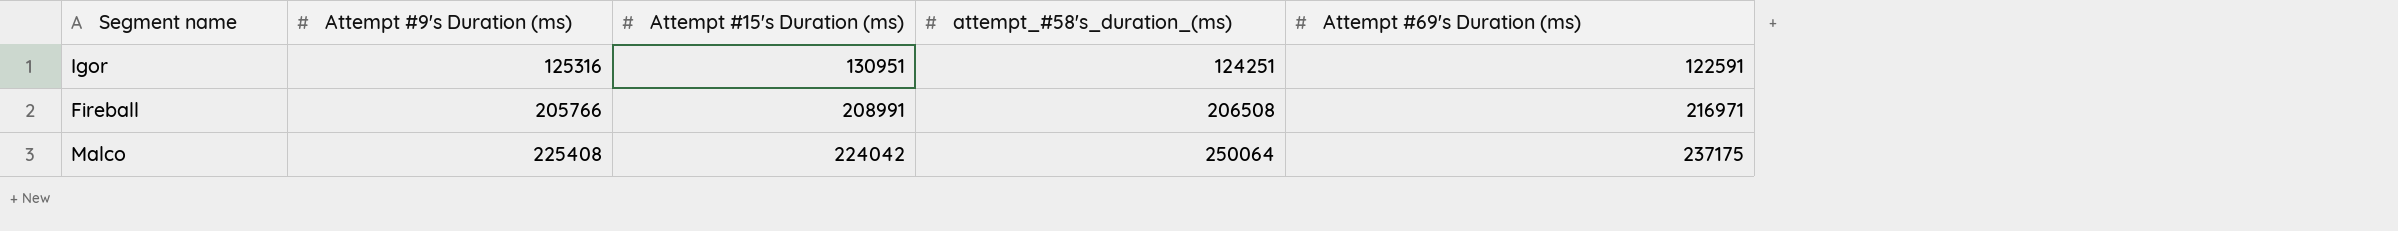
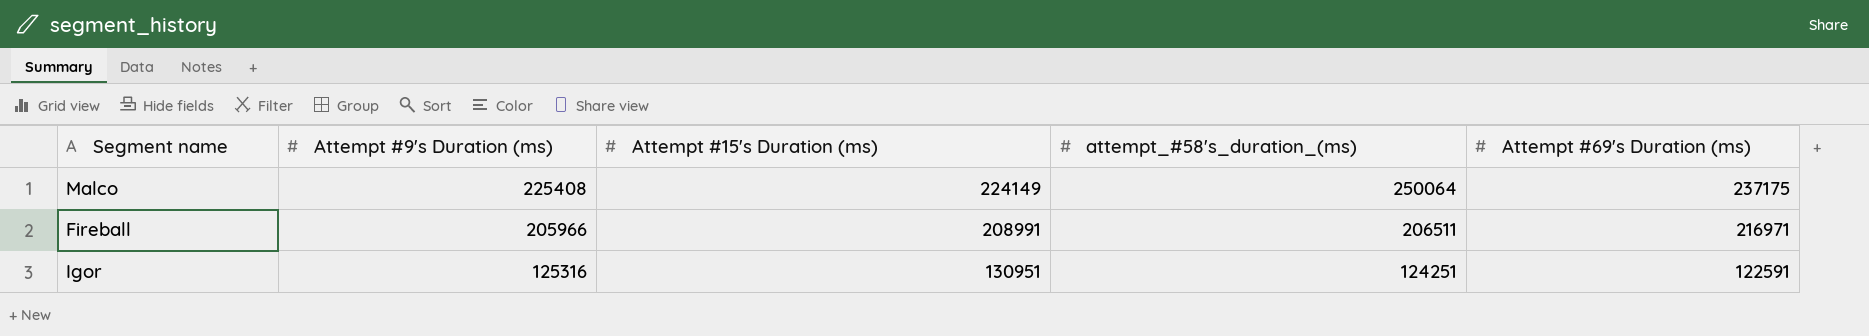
row order: Attempt #9's Duration (ms) ascending -> Attempt #9's Duration (ms) descending
Malco | Attempt #15's Duration (ms): 224042 -> 224149
Fireball | Attempt #9's Duration (ms): 205766 -> 205966
Fireball | attempt_#58's_duration_(ms): 206508 -> 206511

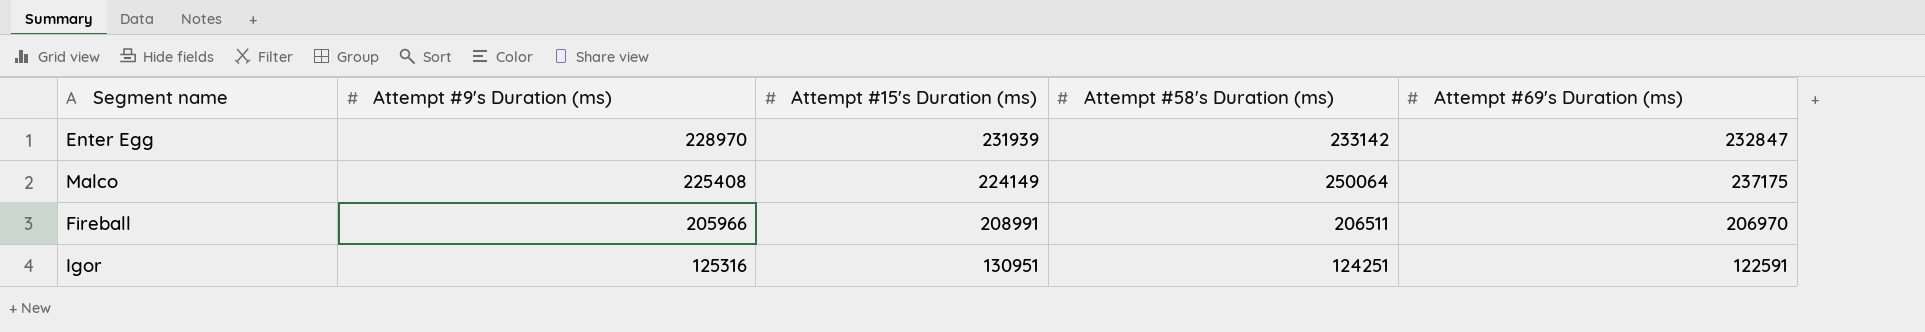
column name: attempt_#58's_duration_(ms) -> Attempt #58's Duration (ms)
row Enter Egg: none -> 228970 | 231939 | 233142 | 232847
Fireball | Attempt #69's Duration (ms): 216971 -> 206970

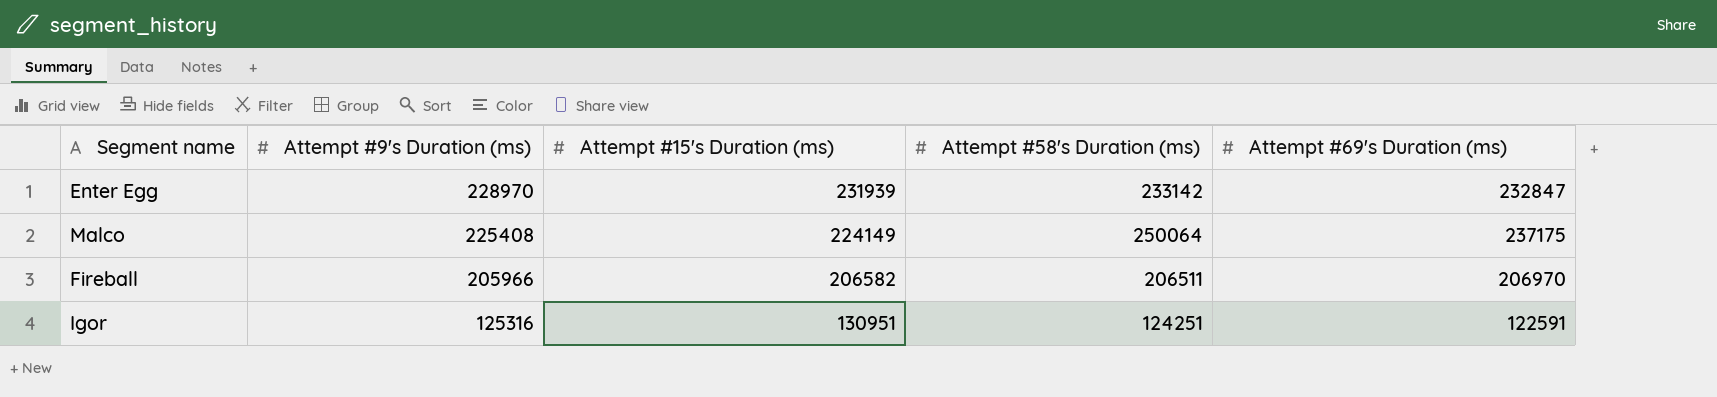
Fireball | Attempt #15's Duration (ms): 208991 -> 206582

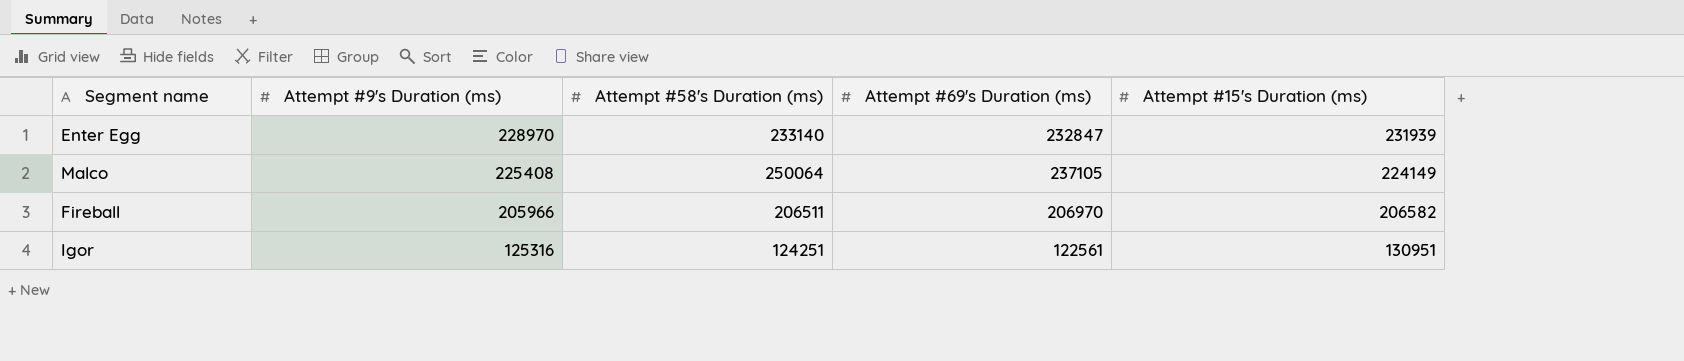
column Attempt #15's Duration (ms) | position: 3 -> 5
Enter Egg | Attempt #58's Duration (ms): 233142 -> 233140
Malco | Attempt #69's Duration (ms): 237175 -> 237105
Igor | Attempt #69's Duration (ms): 122591 -> 122561

